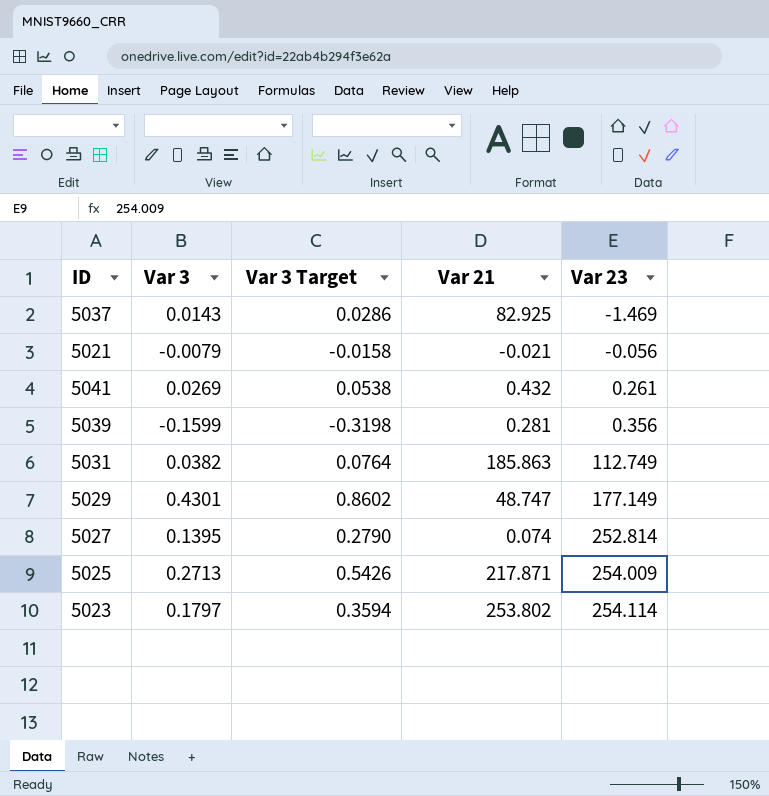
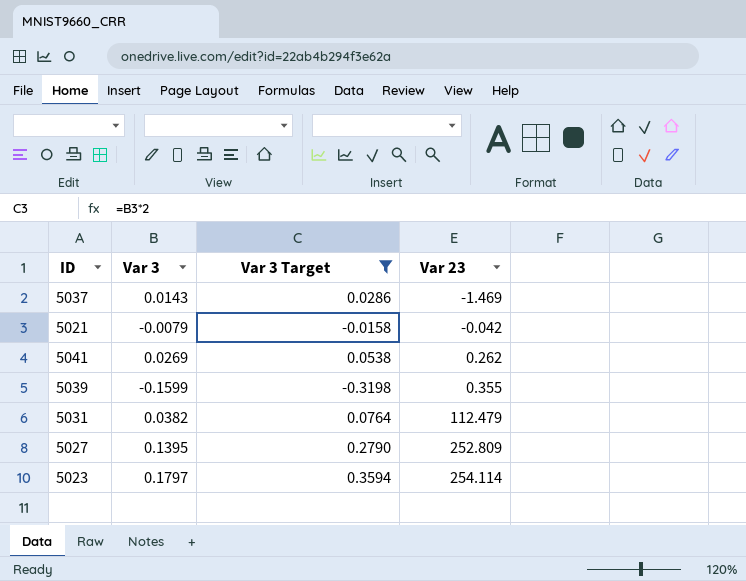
filter: none -> Var 3 Target <= 0.3594
column Var 21 | position: 4 -> none
5021 | Var 23: -0.056 -> -0.042
5041 | Var 23: 0.261 -> 0.262
5039 | Var 23: 0.356 -> 0.355
5031 | Var 23: 112.749 -> 112.479
5027 | Var 23: 252.814 -> 252.809

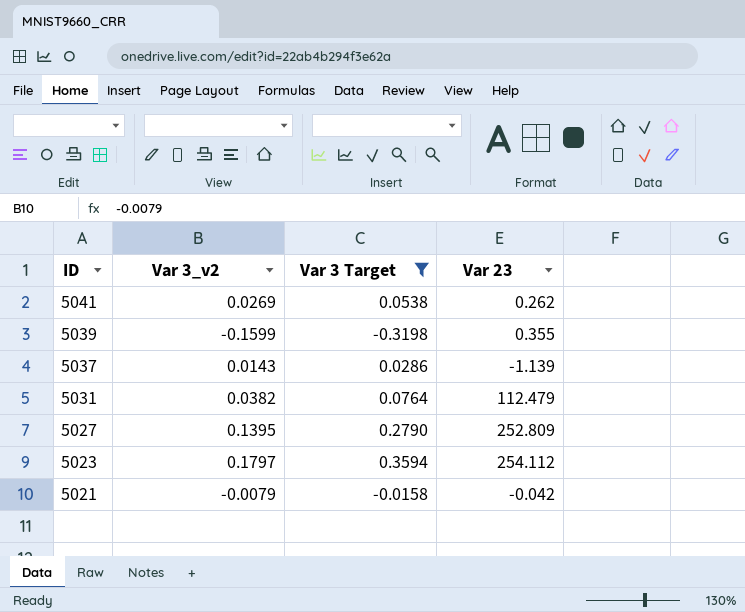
row order: Var 23 ascending -> ID descending
column name: Var 3 -> Var 3_v2
5037 | Var 23: -1.469 -> -1.139
5023 | Var 23: 254.114 -> 254.112

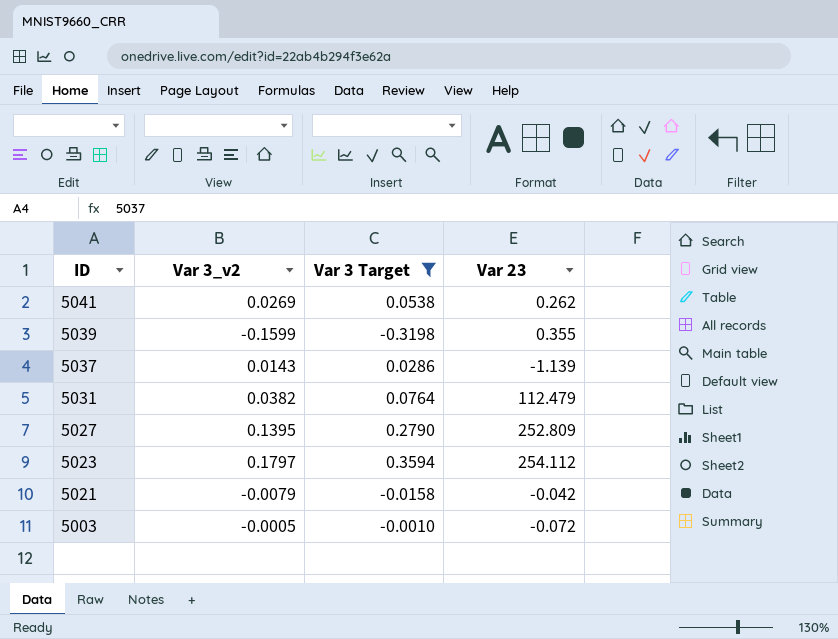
row 5003: none -> -0.0005 | -0.0010 | -0.072

